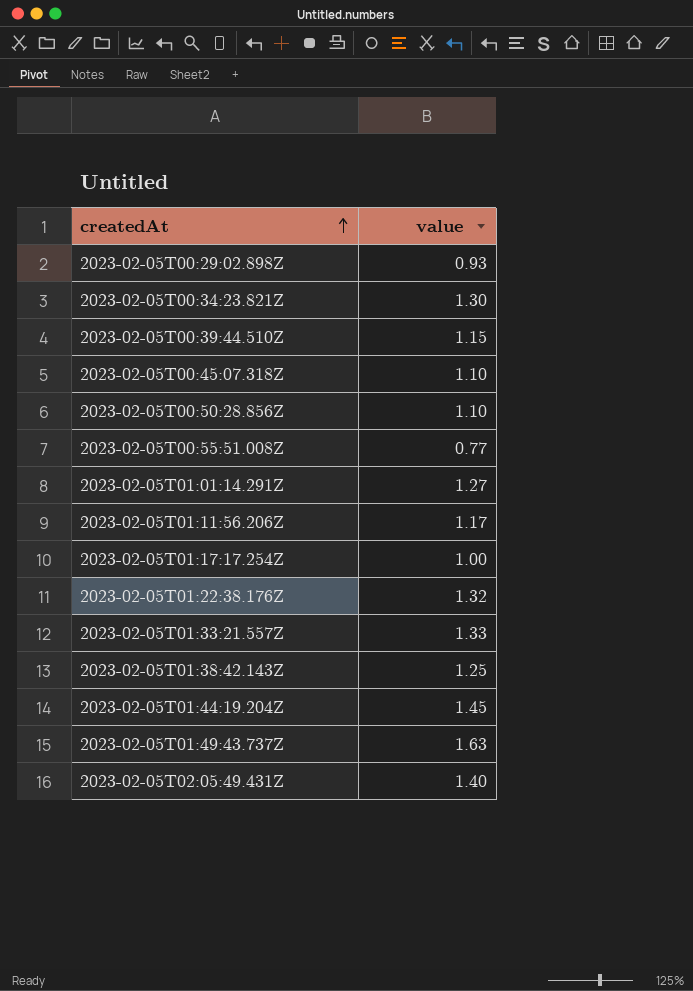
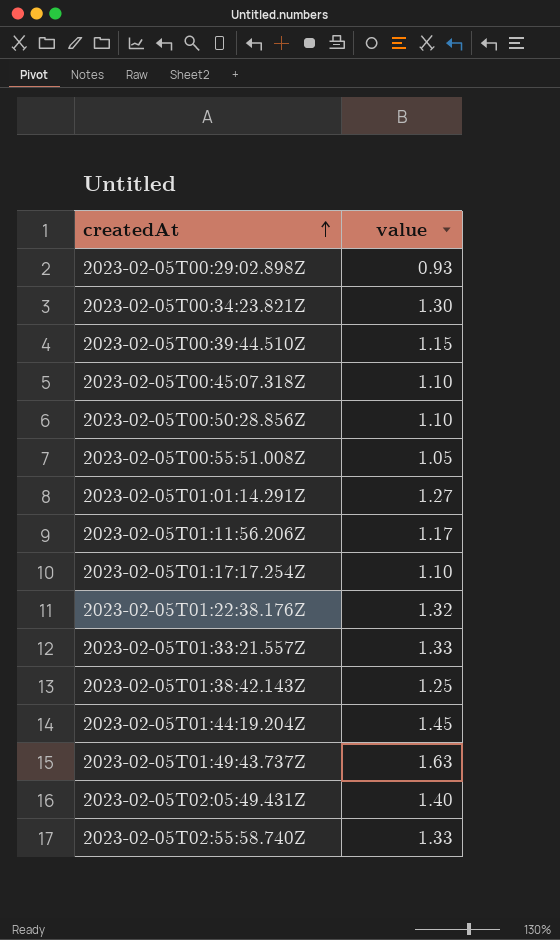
2023-02-05T00:55:51.008Z | value: 0.77 -> 1.05
2023-02-05T01:17:17.254Z | value: 1.00 -> 1.10
row 2023-02-05T02:55:58.740Z: none -> 1.33

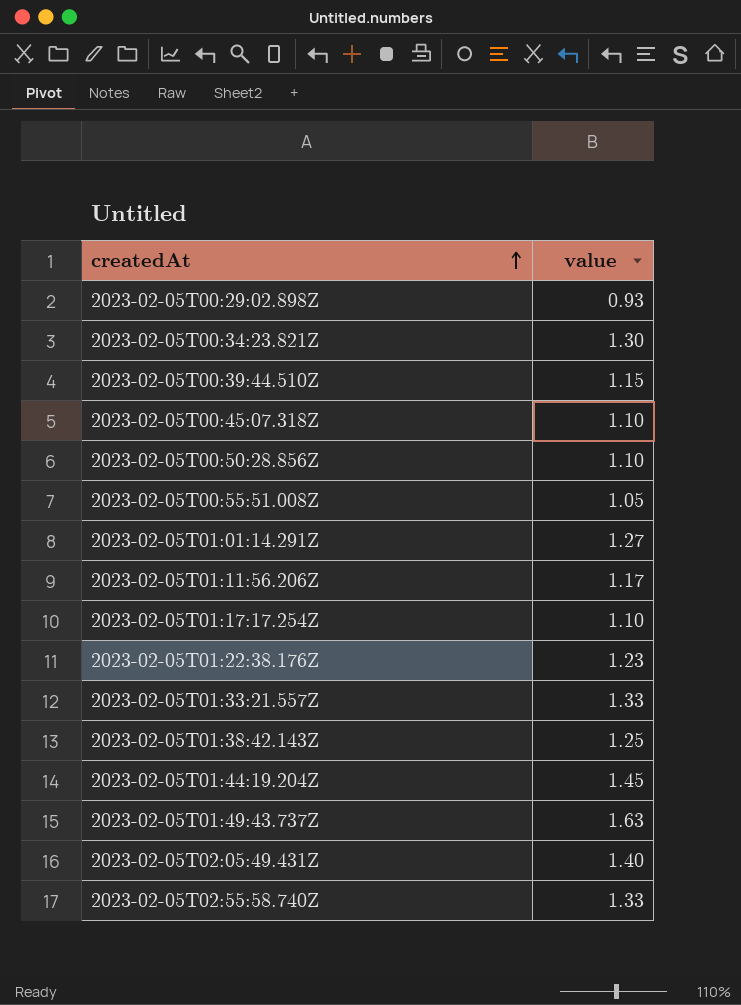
2023-02-05T01:22:38.176Z | value: 1.32 -> 1.23

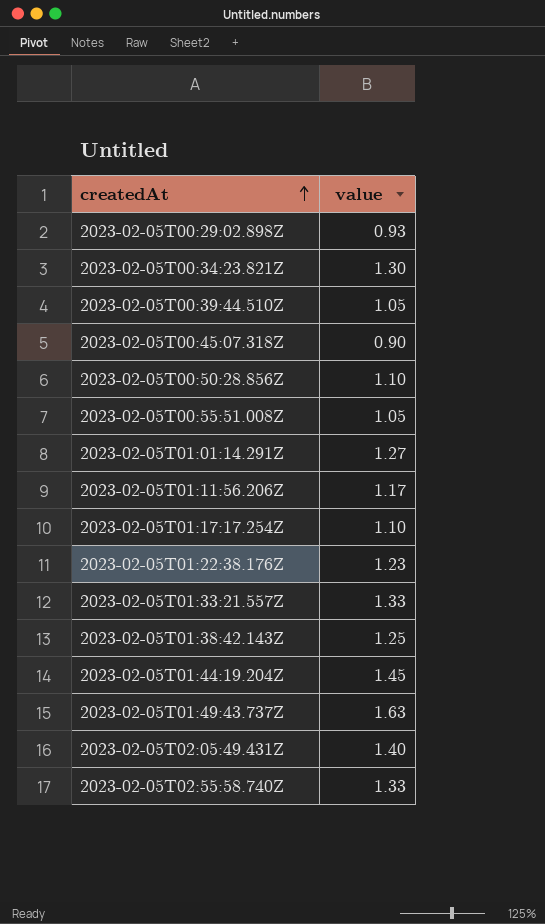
2023-02-05T00:39:44.510Z | value: 1.15 -> 1.05
2023-02-05T00:45:07.318Z | value: 1.10 -> 0.90

